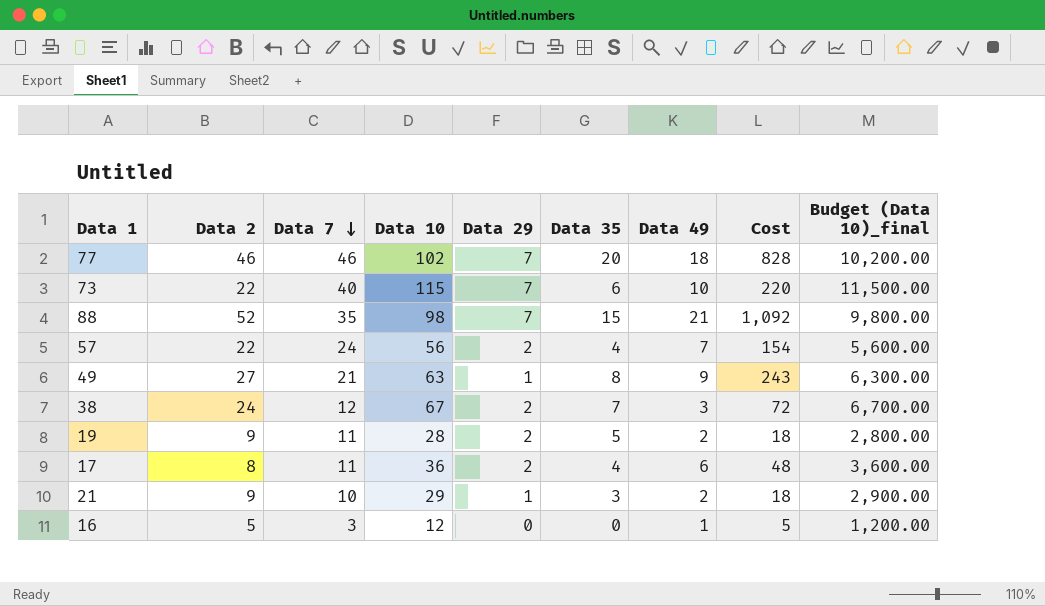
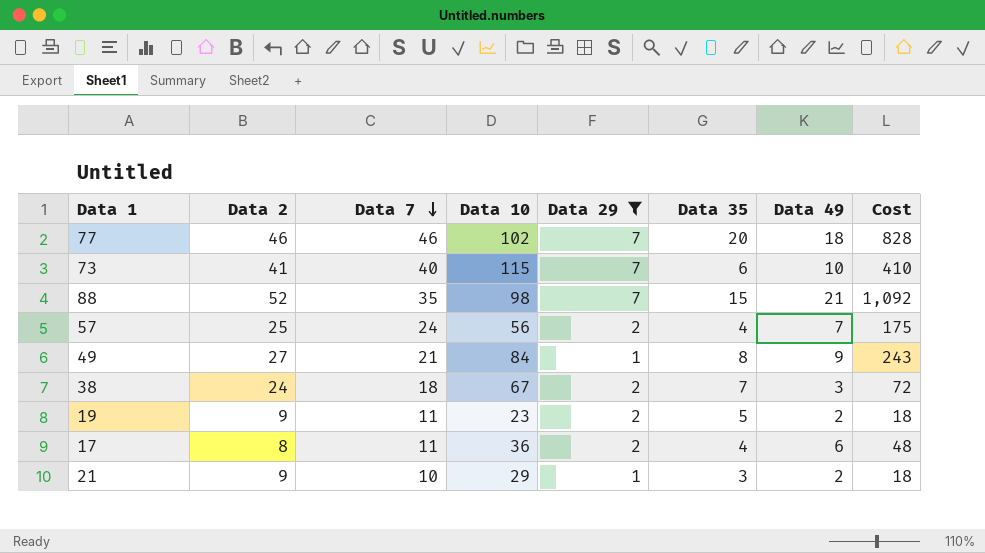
filter: none -> Data 29 != 0
column Budget (Data 10)_final | formula: [Data 10] * 100 -> none
73 | Data 2: 22 -> 41
73 | Cost: 220 -> 410
57 | Data 2: 22 -> 25
57 | Cost: 154 -> 175
49 | Data 10: 63 -> 84
38 | Data 7: 12 -> 18
19 | Data 10: 28 -> 23

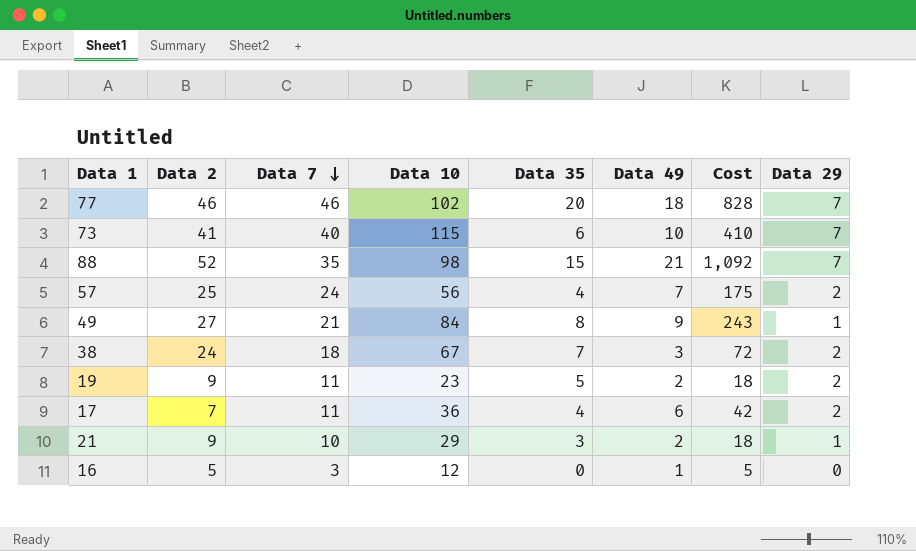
filter: Data 29 != 0 -> none
column Data 29 | position: 5 -> 8
17 | Data 2: 8 -> 7
17 | Cost: 48 -> 42

